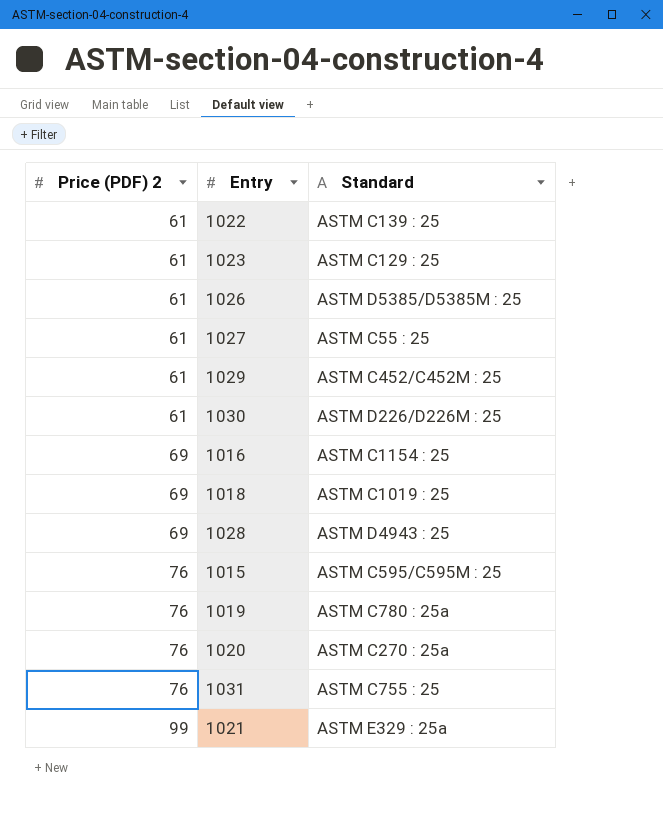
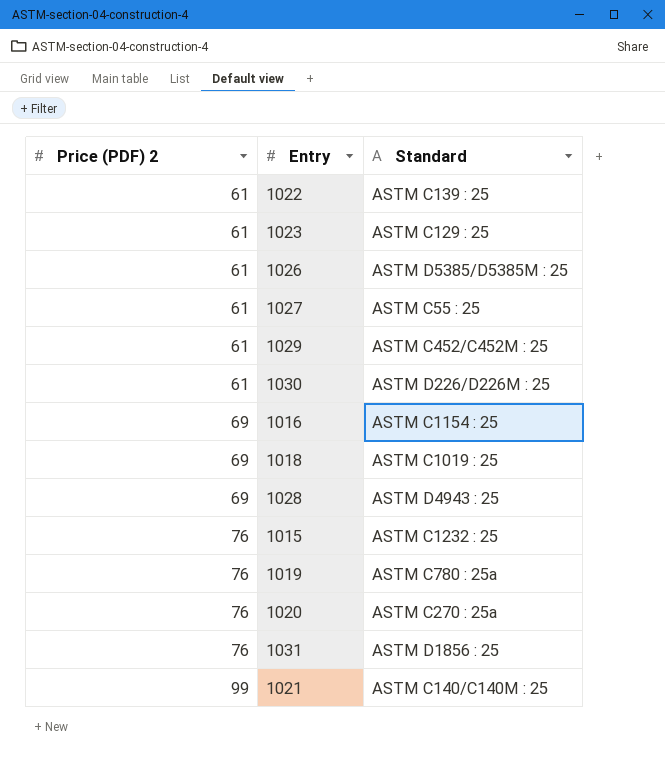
1015 | Standard: ASTM C595/C595M : 25 -> ASTM C1232 : 25
1031 | Standard: ASTM C755 : 25 -> ASTM D1856 : 25
1021 | Standard: ASTM E329 : 25a -> ASTM C140/C140M : 25

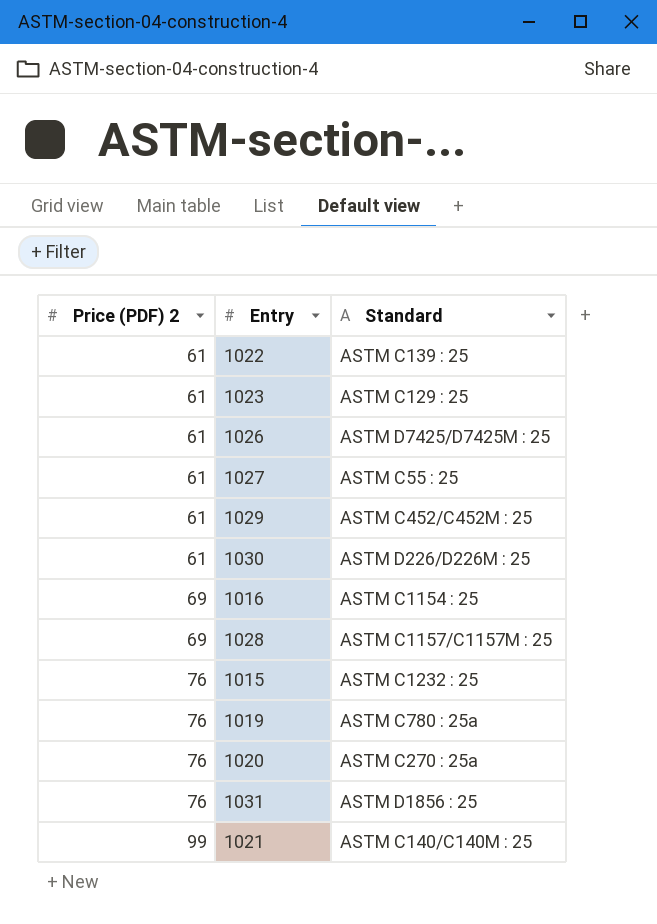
row 1018: 69 | ASTM C1019 : 25 -> none
1026 | Standard: ASTM D5385/D5385M : 25 -> ASTM D7425/D7425M : 25
1028 | Standard: ASTM D4943 : 25 -> ASTM C1157/C1157M : 25

